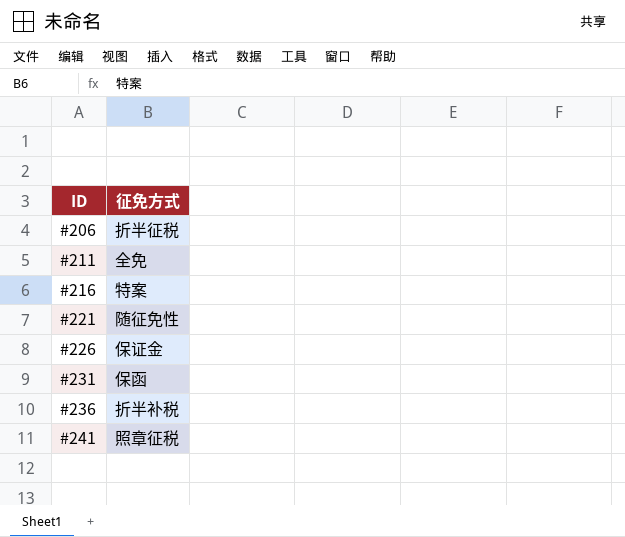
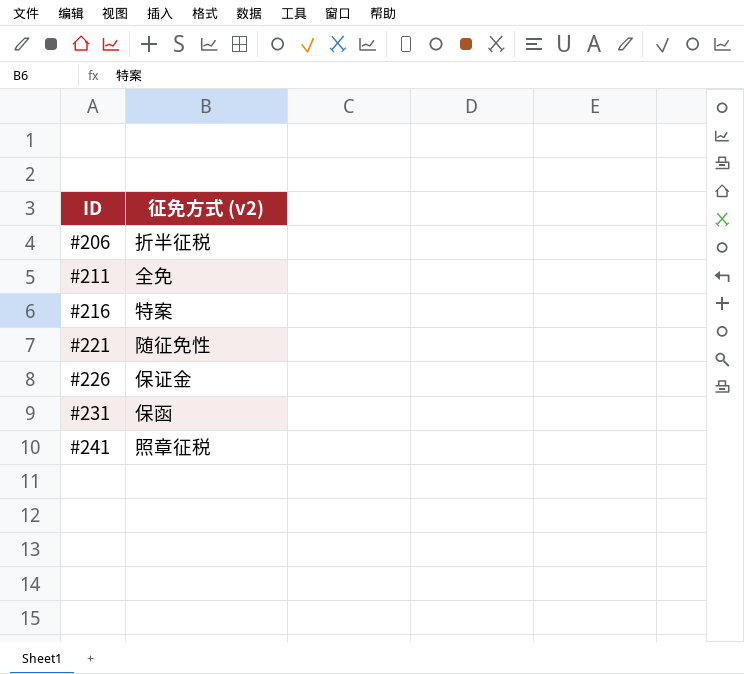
column name: 征免方式 -> 征免方式 (v2)
row #236: 折半补税 -> none

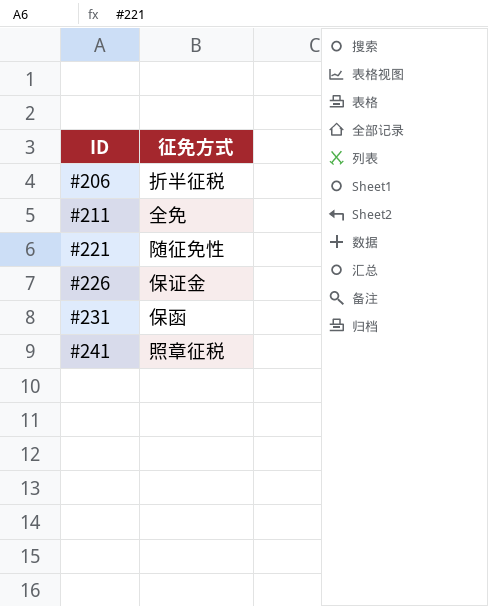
column name: 征免方式 (v2) -> 征免方式
row #216: 特案 -> none

